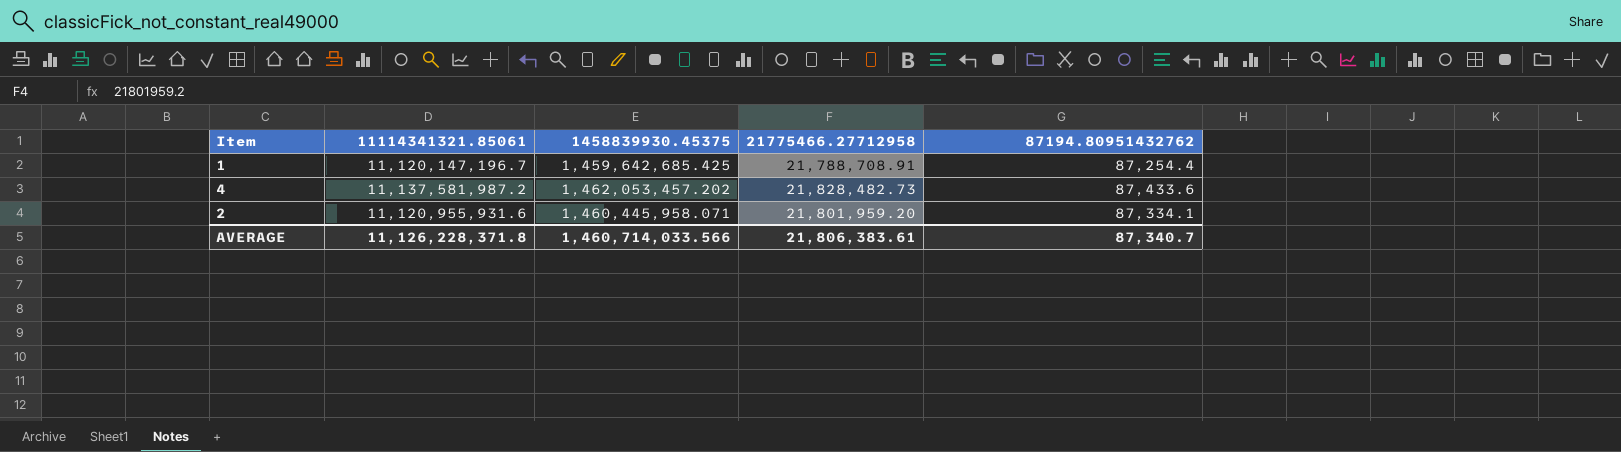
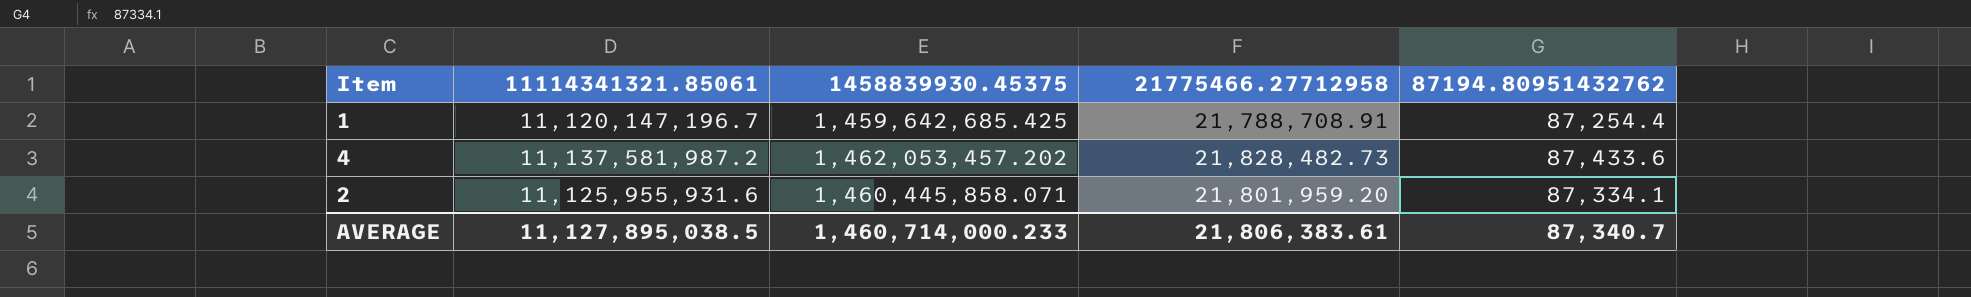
2 | 11114341321.85061: 11,120,955,931.6 -> 11,125,955,931.6
2 | 1458839930.45375: 1,460,445,958.071 -> 1,460,445,858.071
AVERAGE | 11114341321.85061: 11,126,228,371.8 -> 11,127,895,038.5
AVERAGE | 1458839930.45375: 1,460,714,033.566 -> 1,460,714,000.233

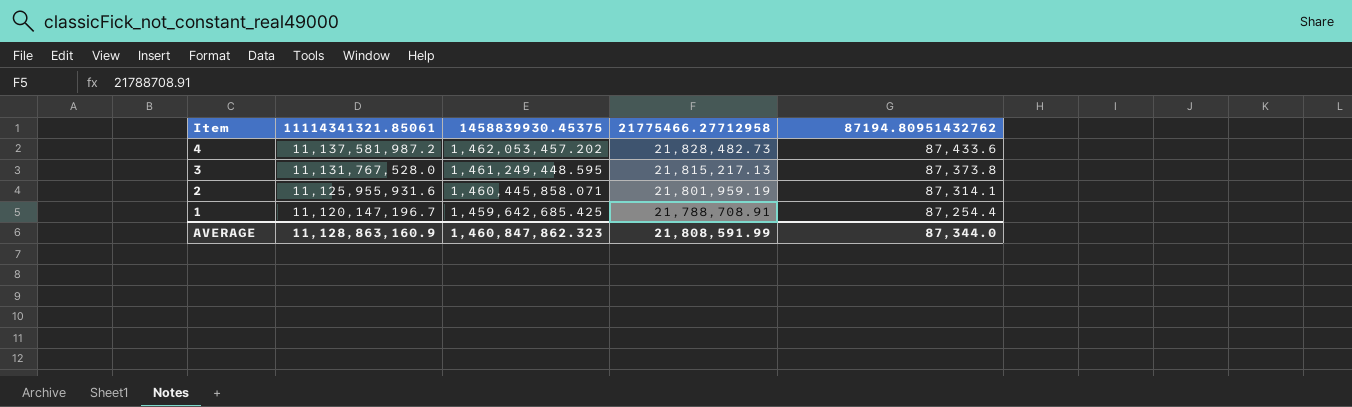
row order: none -> Item descending
row 3: none -> 11,131,767,528.0 | 1,461,249,448.595 | 21,815,217.13 | 87,373.8
2 | 21775466.27712958: 21,801,959.20 -> 21,801,959.19
2 | 87194.80951432762: 87,334.1 -> 87,314.1
AVERAGE | 11114341321.85061: 11,127,895,038.5 -> 11,128,863,160.9
AVERAGE | 1458839930.45375: 1,460,714,000.233 -> 1,460,847,862.323
AVERAGE | 21775466.27712958: 21,806,383.61 -> 21,808,591.99
AVERAGE | 87194.80951432762: 87,340.7 -> 87,344.0

